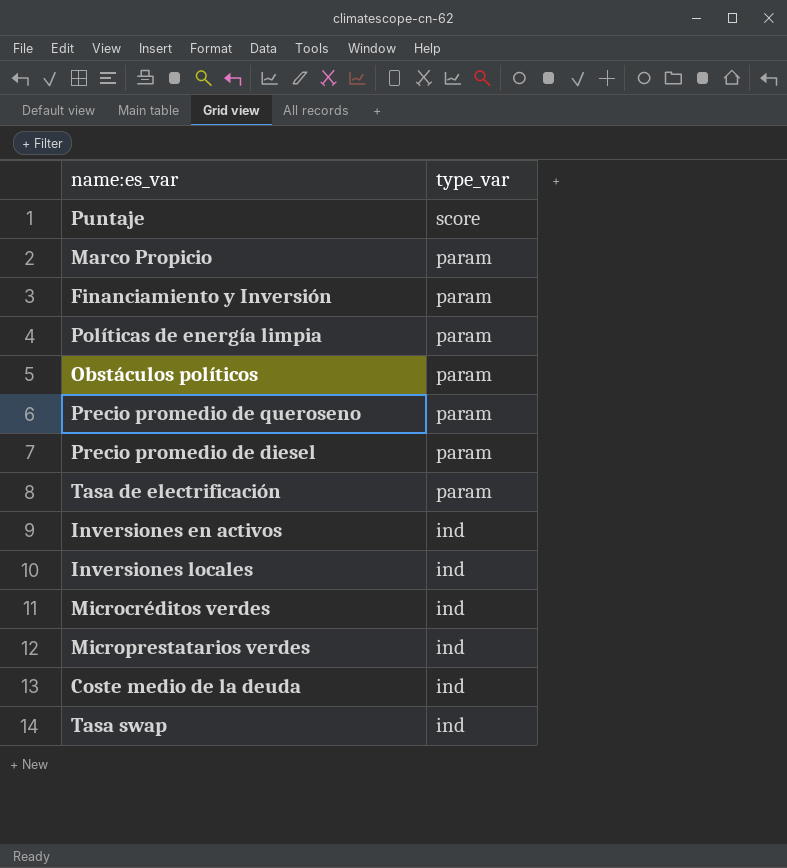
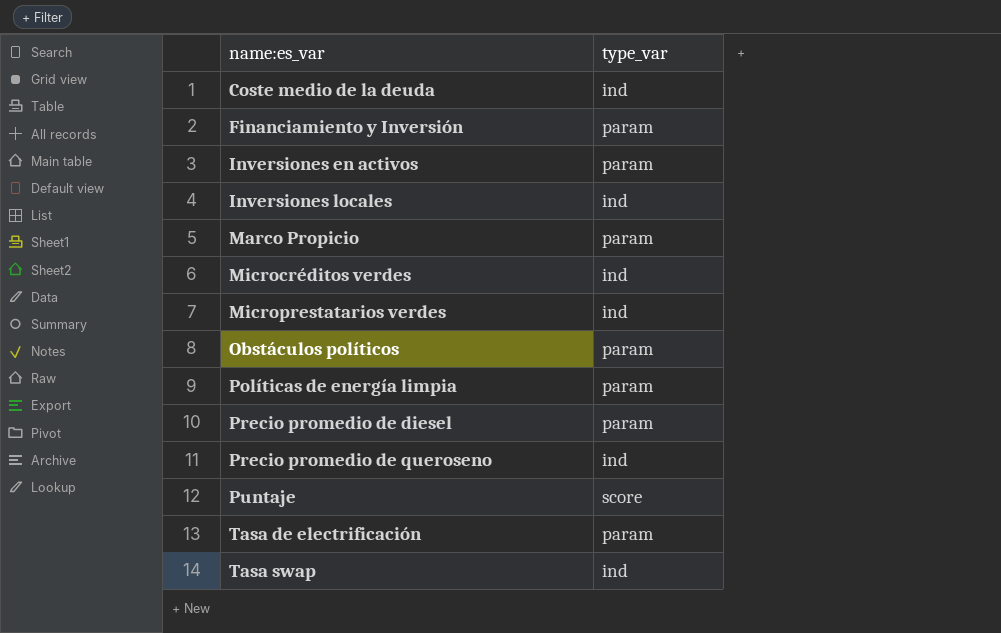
row order: type_var descending -> name:es_var ascending
Inversiones en activos | type_var: ind -> param
Precio promedio de queroseno | type_var: param -> ind

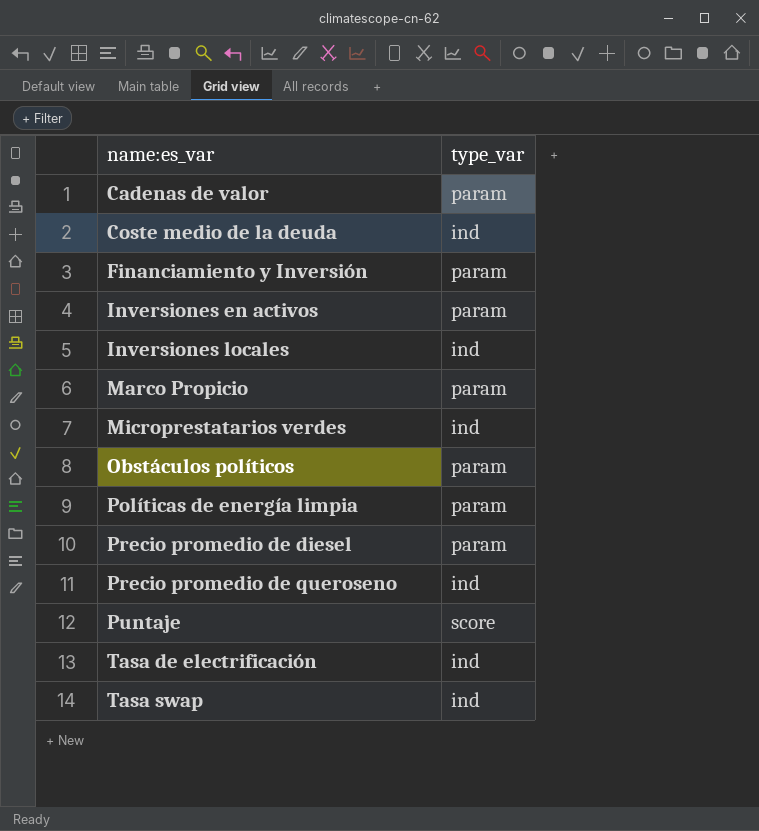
row Microcréditos verdes: ind -> none
row Cadenas de valor: none -> param
Tasa de electrificación | type_var: param -> ind

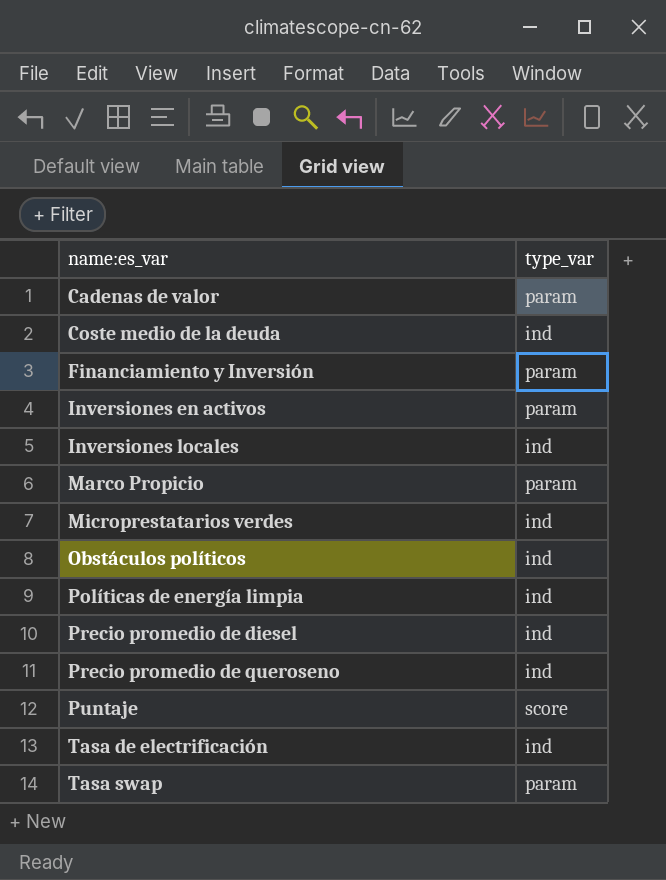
Obstáculos políticos | type_var: param -> ind
Políticas de energía limpia | type_var: param -> ind
Precio promedio de diesel | type_var: param -> ind
Tasa swap | type_var: ind -> param

